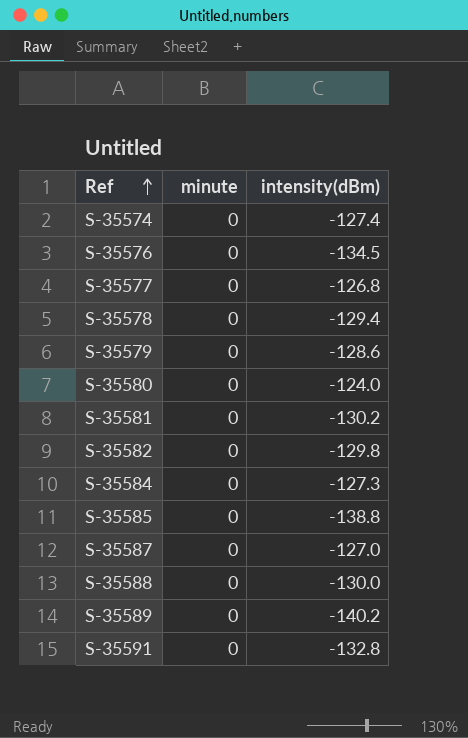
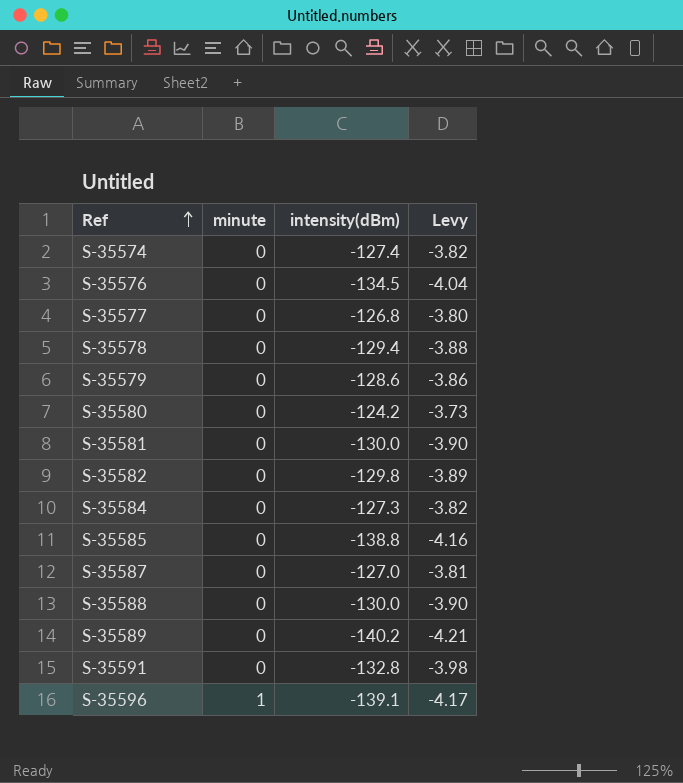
column Levy | formula: none -> [intensity(dBm)] * 0.03
S-35580 | intensity(dBm): -124.0 -> -124.2
S-35581 | intensity(dBm): -130.2 -> -130.0
row S-35596: none -> 1 | -139.1 | -4.17

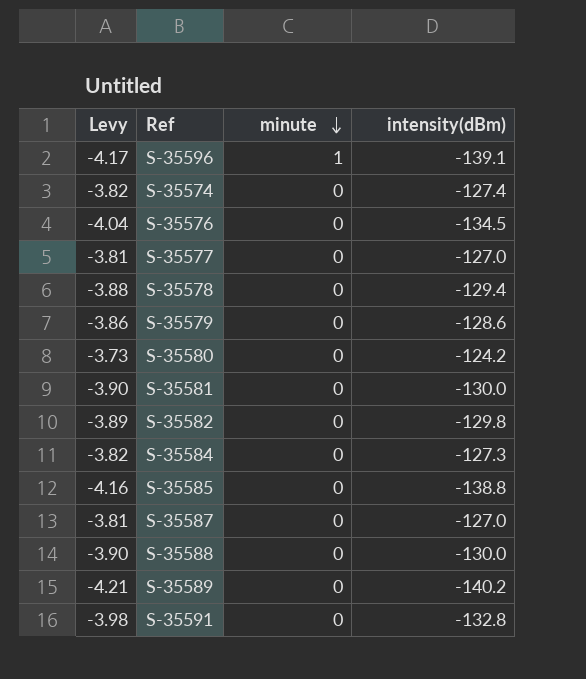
row order: Ref ascending -> minute descending
column Levy | position: 4 -> 1
S-35577 | Levy: -3.80 -> -3.81
S-35577 | intensity(dBm): -126.8 -> -127.0

